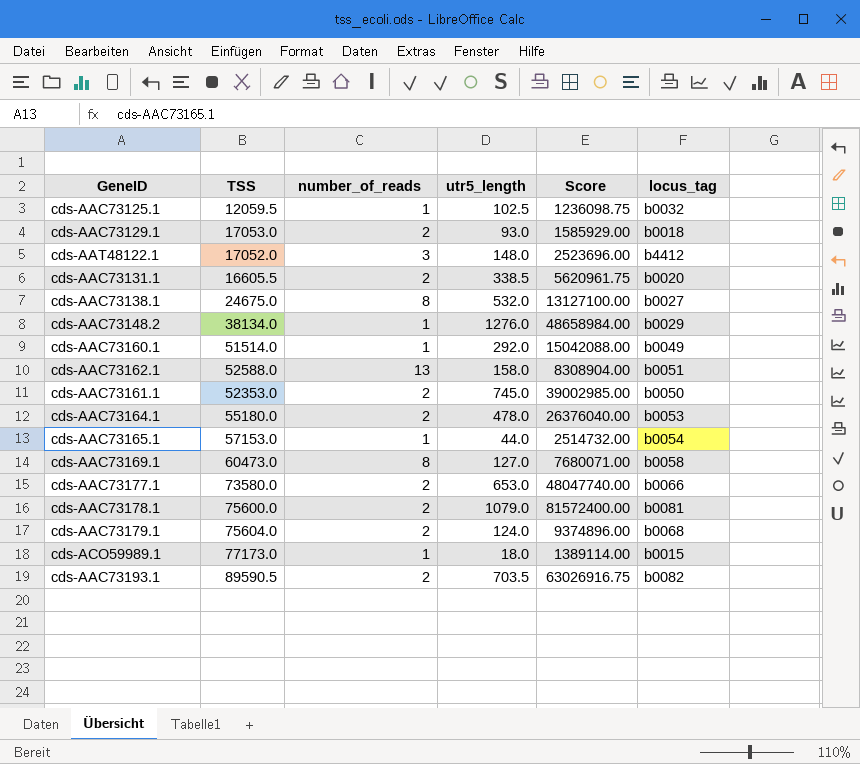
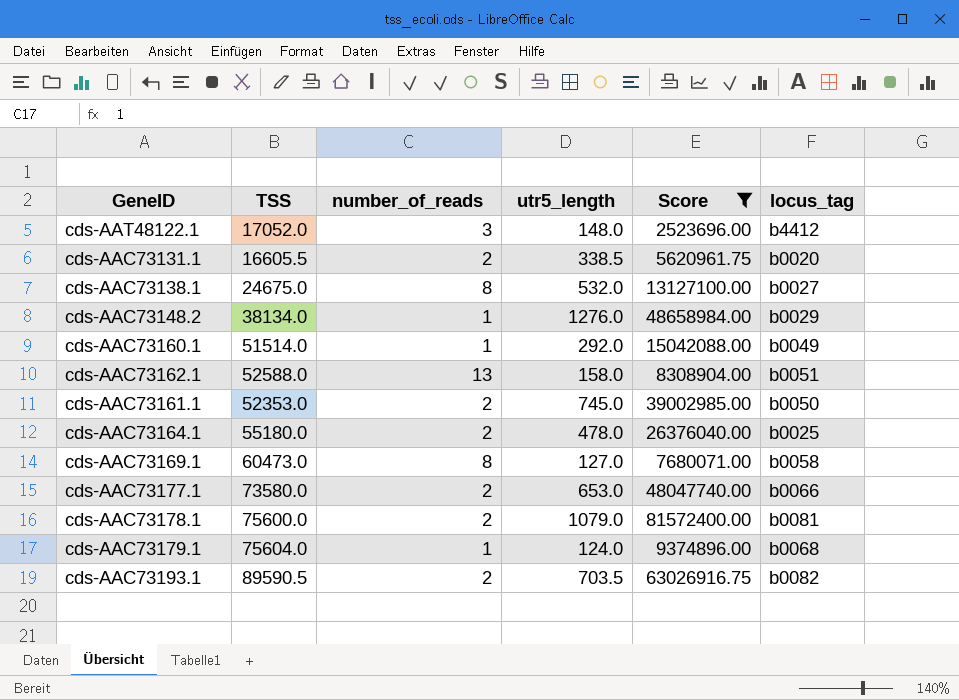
filter: none -> Score >= 2523696.00
cds-AAC73164.1 | locus_tag: b0053 -> b0025
cds-AAC73179.1 | number_of_reads: 2 -> 1

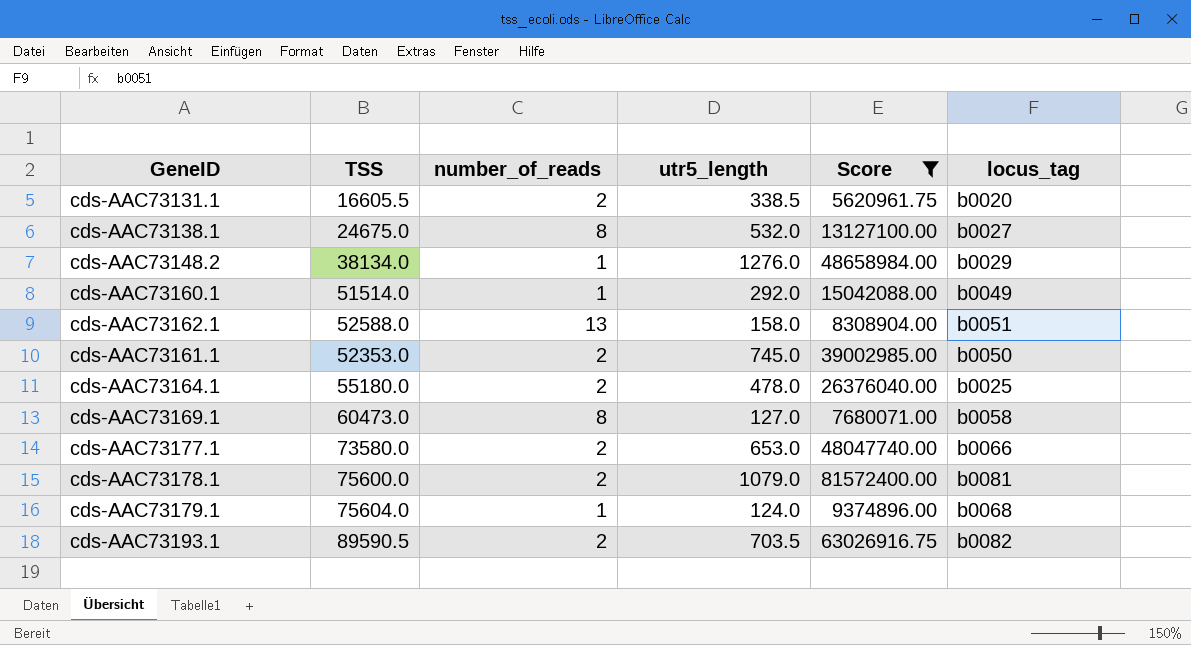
row cds-AAT48122.1: 17052.0 | 3 | 148.0 | 2523696.00 | b4412 -> none

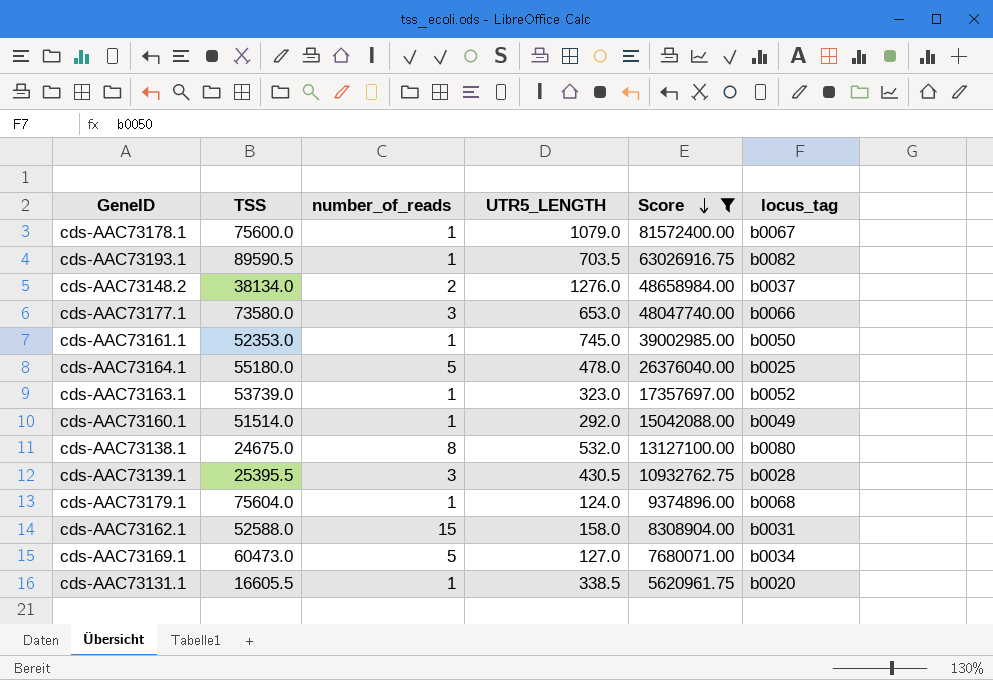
row order: none -> Score descending
column name: utr5_length -> UTR5_LENGTH
cds-AAC73178.1 | number_of_reads: 2 -> 1
cds-AAC73178.1 | locus_tag: b0081 -> b0067
cds-AAC73193.1 | number_of_reads: 2 -> 1
cds-AAC73148.2 | number_of_reads: 1 -> 2
cds-AAC73148.2 | locus_tag: b0029 -> b0037
cds-AAC73177.1 | number_of_reads: 2 -> 3
cds-AAC73161.1 | number_of_reads: 2 -> 1
cds-AAC73164.1 | number_of_reads: 2 -> 5
row cds-AAC73163.1: none -> 53739.0 | 1 | 323.0 | 17357697.00 | b0052
cds-AAC73138.1 | locus_tag: b0027 -> b0080
row cds-AAC73139.1: none -> 25395.5 | 3 | 430.5 | 10932762.75 | b0028
cds-AAC73162.1 | number_of_reads: 13 -> 15
cds-AAC73162.1 | locus_tag: b0051 -> b0031
cds-AAC73169.1 | number_of_reads: 8 -> 5
cds-AAC73169.1 | locus_tag: b0058 -> b0034
cds-AAC73131.1 | number_of_reads: 2 -> 1

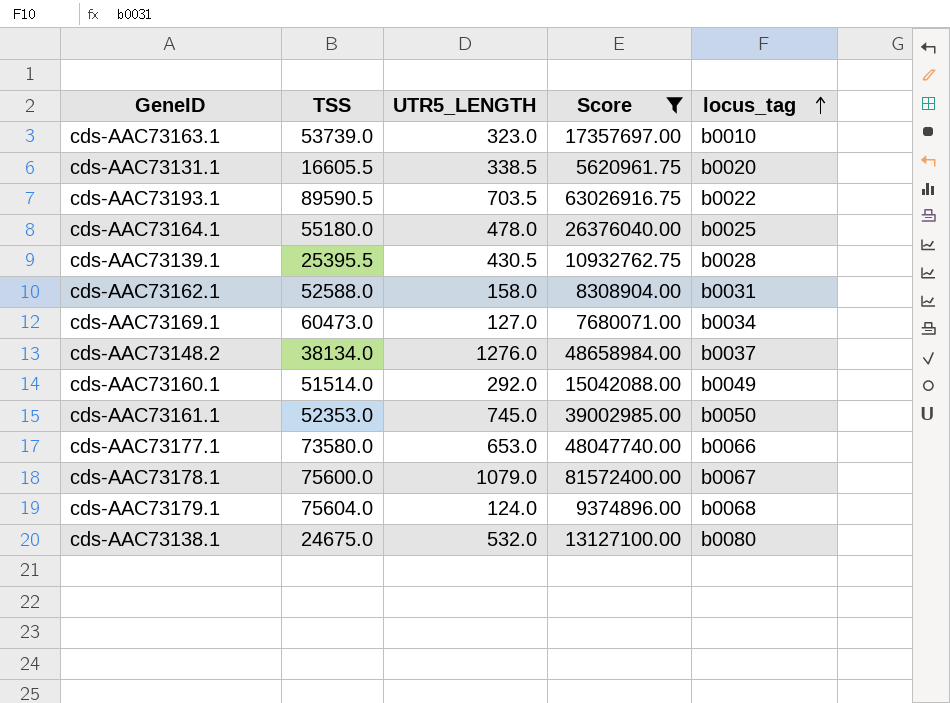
row order: Score descending -> locus_tag ascending
column number_of_reads | position: 3 -> none
cds-AAC73163.1 | locus_tag: b0052 -> b0010
cds-AAC73193.1 | locus_tag: b0082 -> b0022

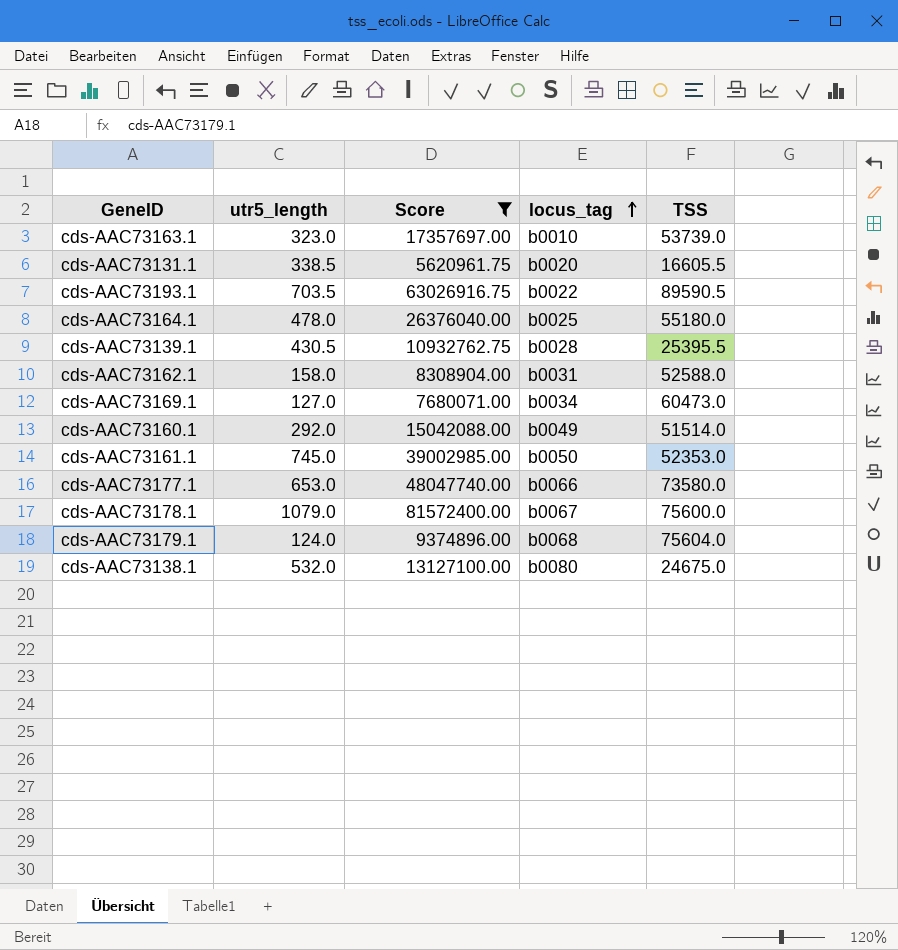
column name: UTR5_LENGTH -> utr5_length
column TSS | position: 2 -> 5
row cds-AAC73148.2: 38134.0 | 1276.0 | 48658984.00 | b0037 -> none

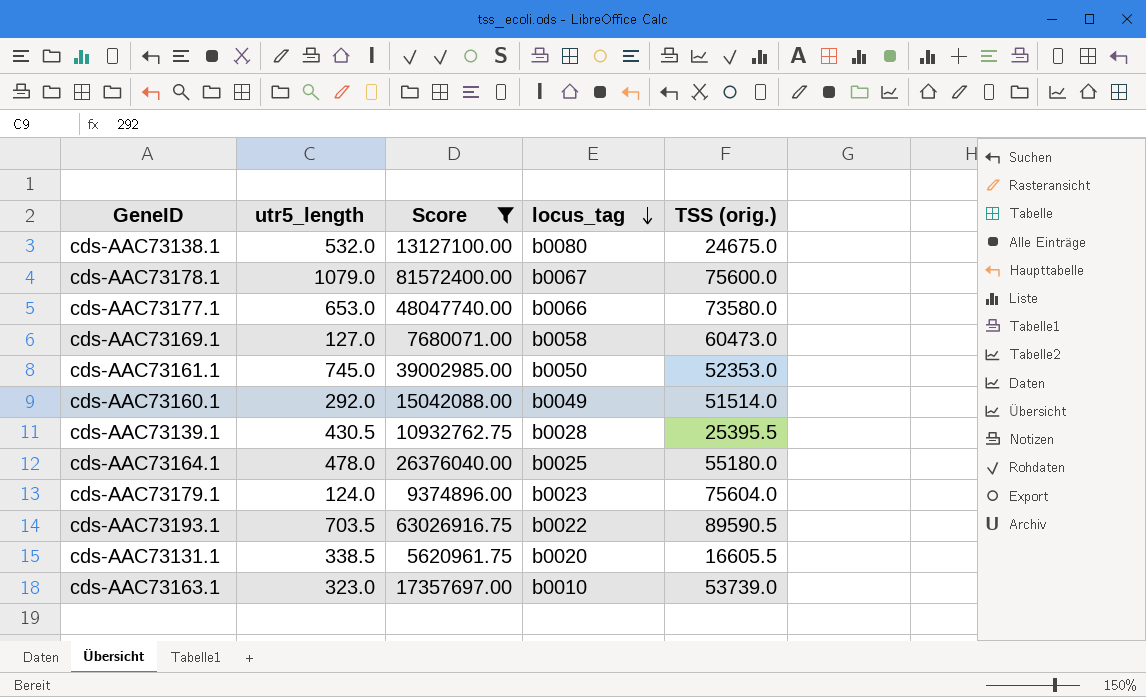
row order: locus_tag ascending -> locus_tag descending
column name: TSS -> TSS (orig.)
row cds-AAC73162.1: 158.0 | 8308904.00 | b0031 | 52588.0 -> none
cds-AAC73169.1 | locus_tag: b0034 -> b0058
cds-AAC73179.1 | locus_tag: b0068 -> b0023

